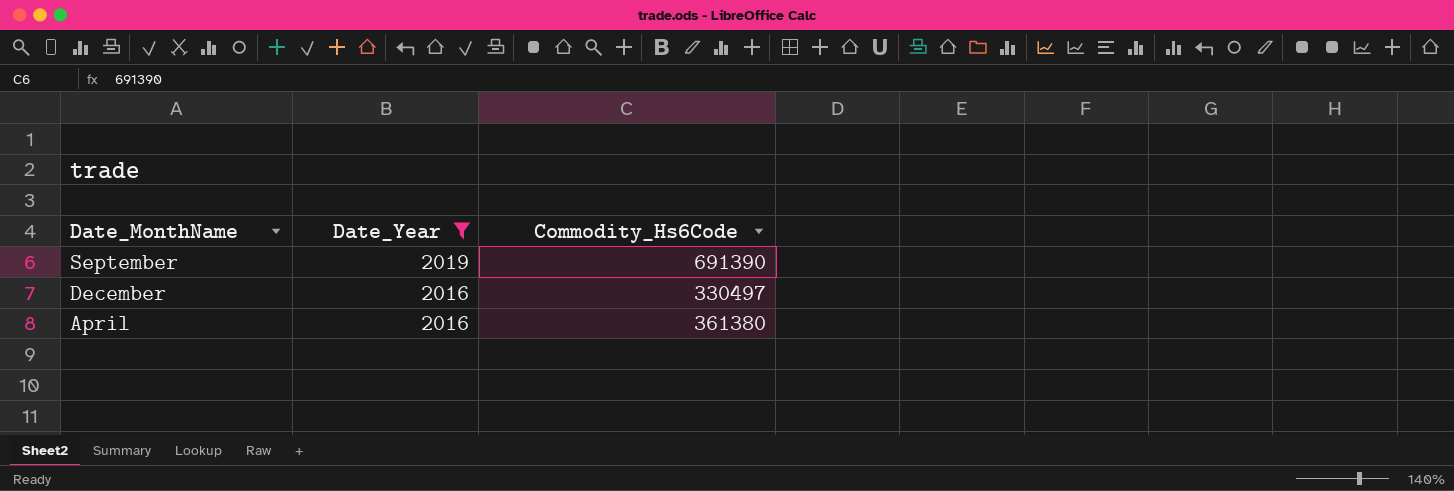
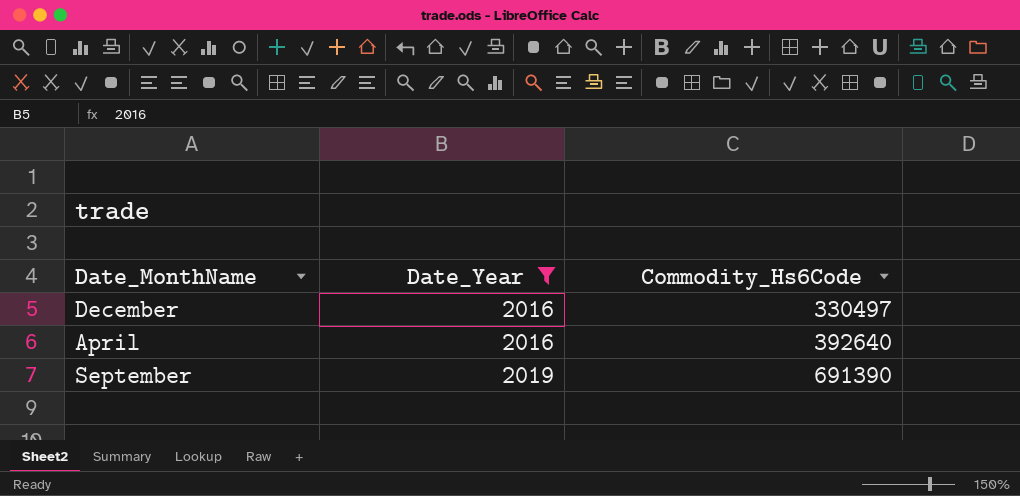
row order: Date_Year descending -> Date_Year ascending
April | Commodity_Hs6Code: 361380 -> 392640

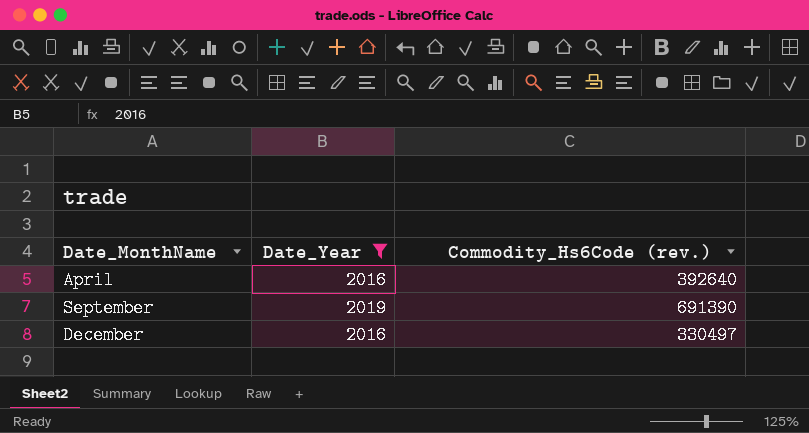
row order: Date_Year ascending -> Date_MonthName ascending
column name: Commodity_Hs6Code -> Commodity_Hs6Code (rev.)

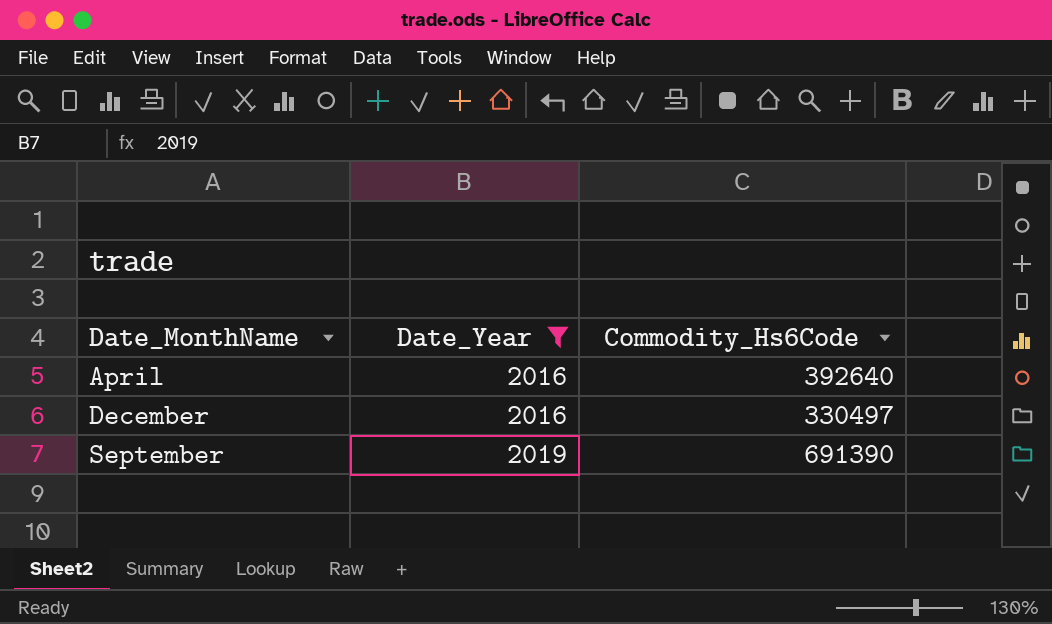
row order: Date_MonthName ascending -> Date_Year ascending
column name: Commodity_Hs6Code (rev.) -> Commodity_Hs6Code

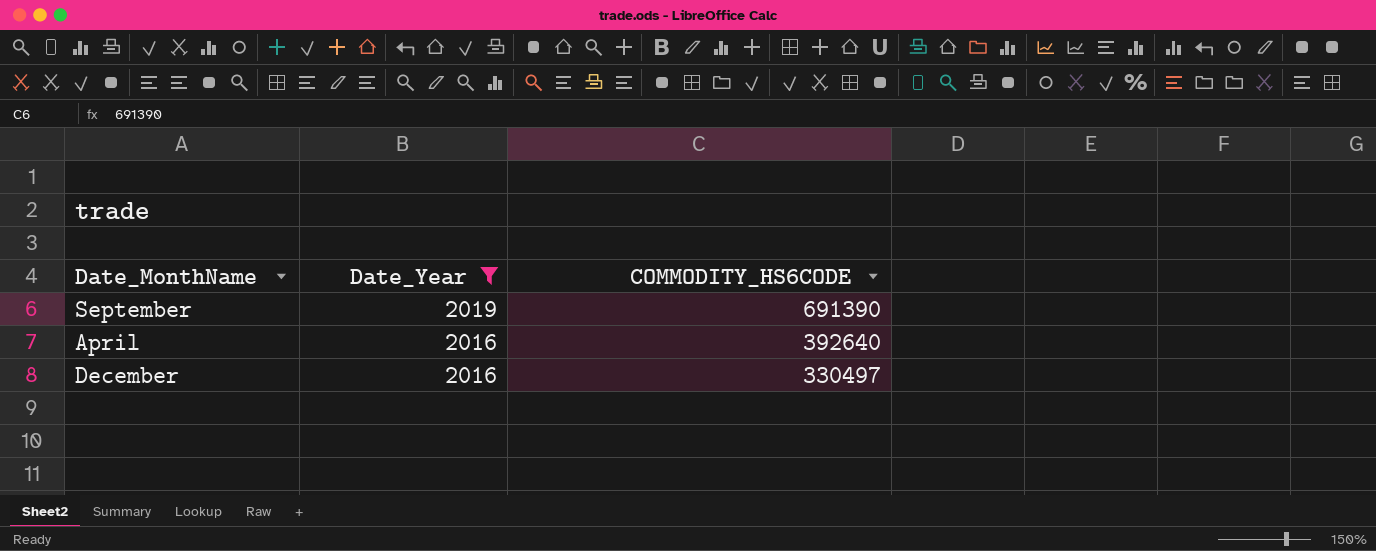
row order: Date_Year ascending -> Date_Year descending
column name: Commodity_Hs6Code -> COMMODITY_HS6CODE

